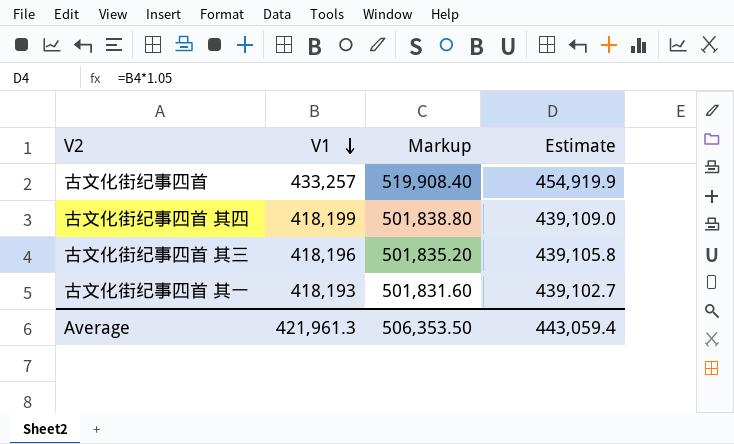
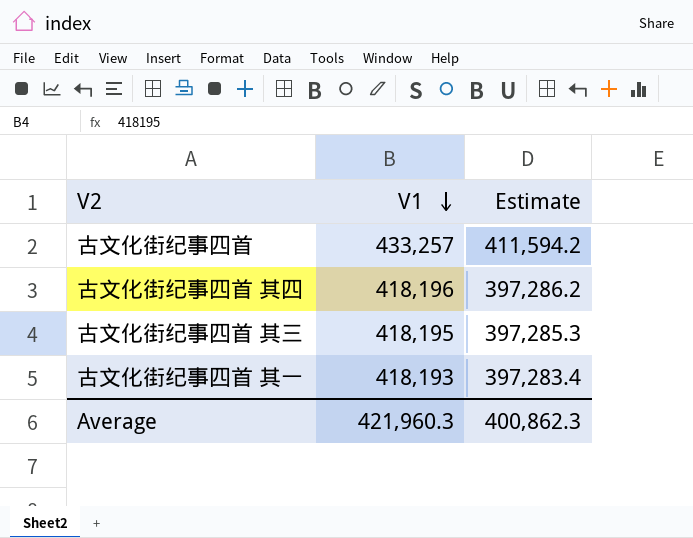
column Markup | formula: [V1] * 1.2 -> none
column Estimate | formula: [V1] * 1.05 -> [V1] * 0.95
古文化街纪事四首 其四 | V1: 418,199 -> 418,196
古文化街纪事四首 其三 | V1: 418,196 -> 418,195
Average | V1: 421,961.3 -> 421,960.3
Average | Estimate: 443,059.4 -> 400,862.3

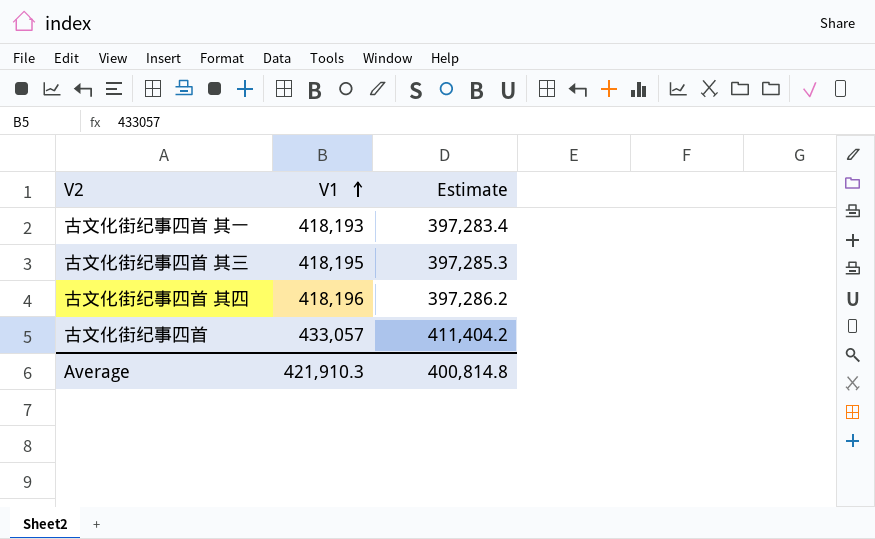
row order: V1 descending -> V1 ascending
古文化街纪事四首 | V1: 433,257 -> 433,057
古文化街纪事四首 | Estimate: 411,594.2 -> 411,404.2
Average | V1: 421,960.3 -> 421,910.3
Average | Estimate: 400,862.3 -> 400,814.8

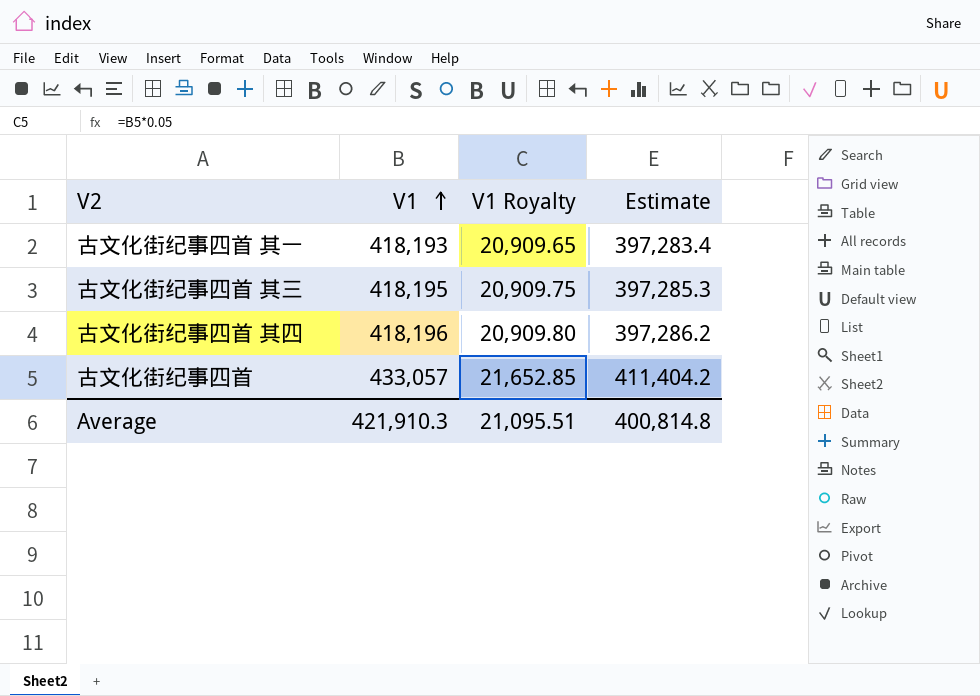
column V1 Royalty | formula: none -> [V1] * 0.05

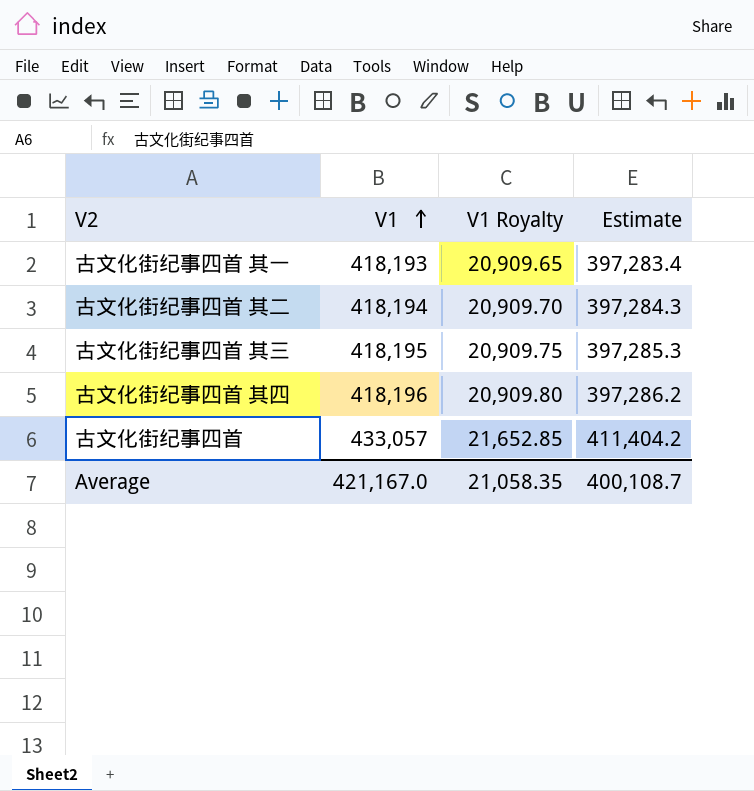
row 古文化街纪事四首 其二: none -> 418,194 | 20,909.70 | 397,284.3
Average | V1: 421,910.3 -> 421,167.0
Average | V1 Royalty: 21,095.51 -> 21,058.35
Average | Estimate: 400,814.8 -> 400,108.7

